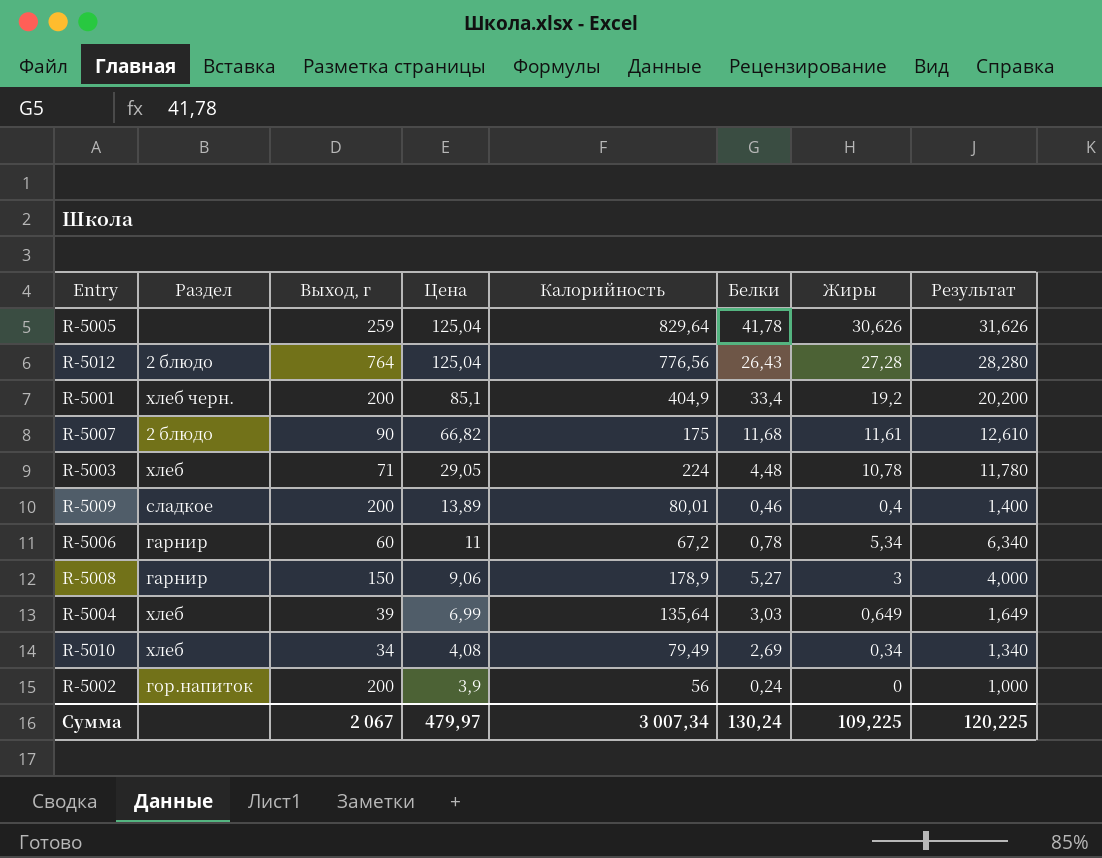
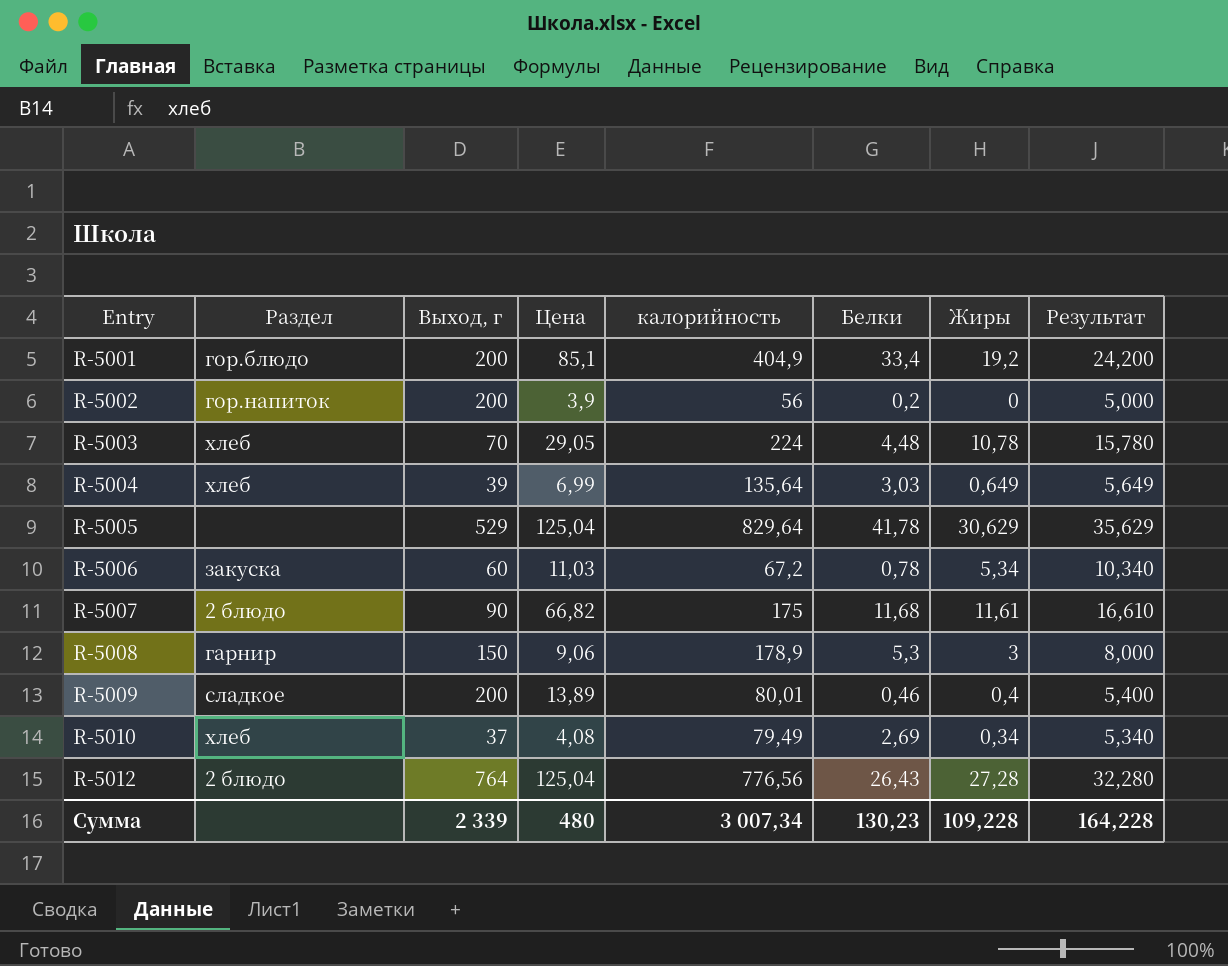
row order: Цена descending -> Entry ascending
column name: Калорийность -> калорийность
column Результат | formula: [Жиры] + 1 -> [Жиры] + 5
R-5001 | Раздел: хлеб черн. -> гор.блюдо
R-5002 | Белки: 0,24 -> 0,2
R-5003 | Выход, г: 71 -> 70
R-5005 | Выход, г: 259 -> 529
R-5005 | Жиры: 30,626 -> 30,629
R-5006 | Раздел: гарнир -> закуска
R-5006 | Цена: 11 -> 11,03
R-5008 | Белки: 5,27 -> 5,3
R-5010 | Выход, г: 34 -> 37
Сумма | Выход, г: 2 067 -> 2 339
Сумма | Цена: 479,97 -> 480
Сумма | Белки: 130,24 -> 130,23
Сумма | Жиры: 109,225 -> 109,228
Сумма | Результат: 120,225 -> 164,228

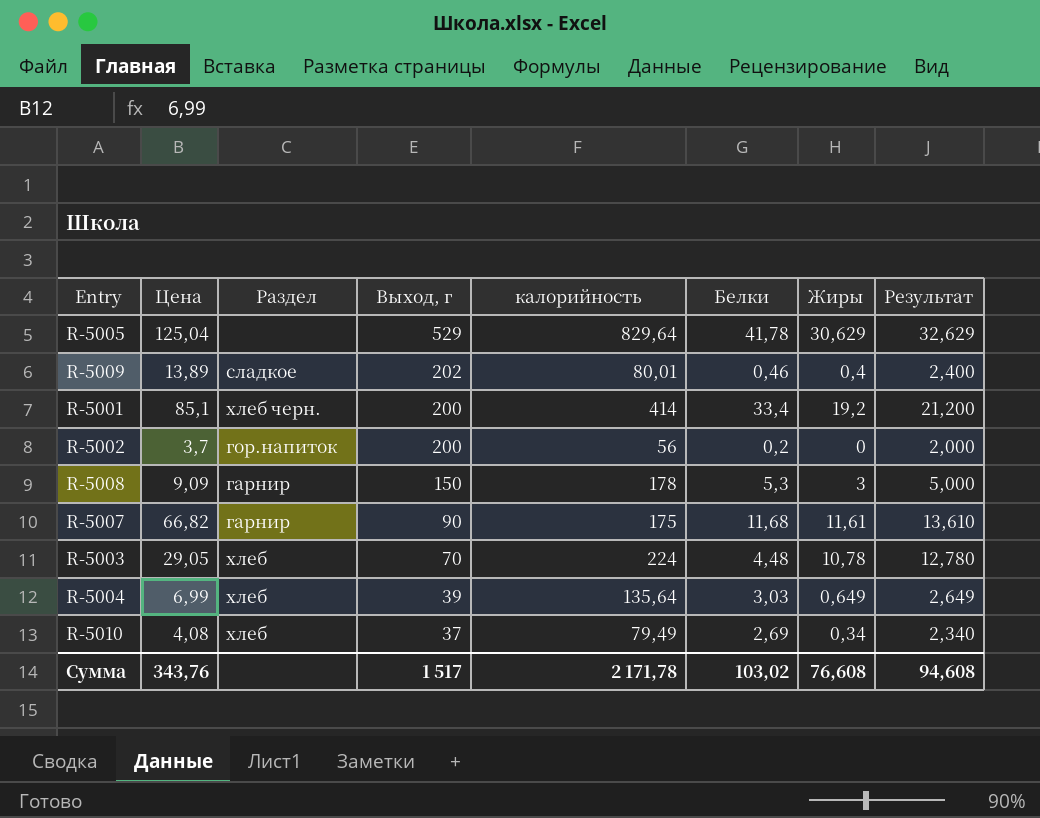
row order: Entry ascending -> Выход, г descending
column Цена | position: 4 -> 2
column Результат | formula: [Жиры] + 5 -> [Жиры] + 2
row R-5006: закуска | 60 | 11,03 | 67,2 | 0,78 | 5,34 | 10,340 -> none
row R-5012: 2 блюдо | 764 | 125,04 | 776,56 | 26,43 | 27,28 | 32,280 -> none
R-5009 | Выход, г: 200 -> 202
R-5001 | Раздел: гор.блюдо -> хлеб черн.
R-5001 | калорийность: 404,9 -> 414
R-5002 | Цена: 3,9 -> 3,7
R-5008 | Цена: 9,06 -> 9,09
R-5008 | калорийность: 178,9 -> 178
R-5007 | Раздел: 2 блюдо -> гарнир
Сумма | Цена: 480 -> 343,76
Сумма | Выход, г: 2 339 -> 1 517
Сумма | калорийность: 3 007,34 -> 2 171,78
Сумма | Белки: 130,23 -> 103,02
Сумма | Жиры: 109,228 -> 76,608
Сумма | Результат: 164,228 -> 94,608

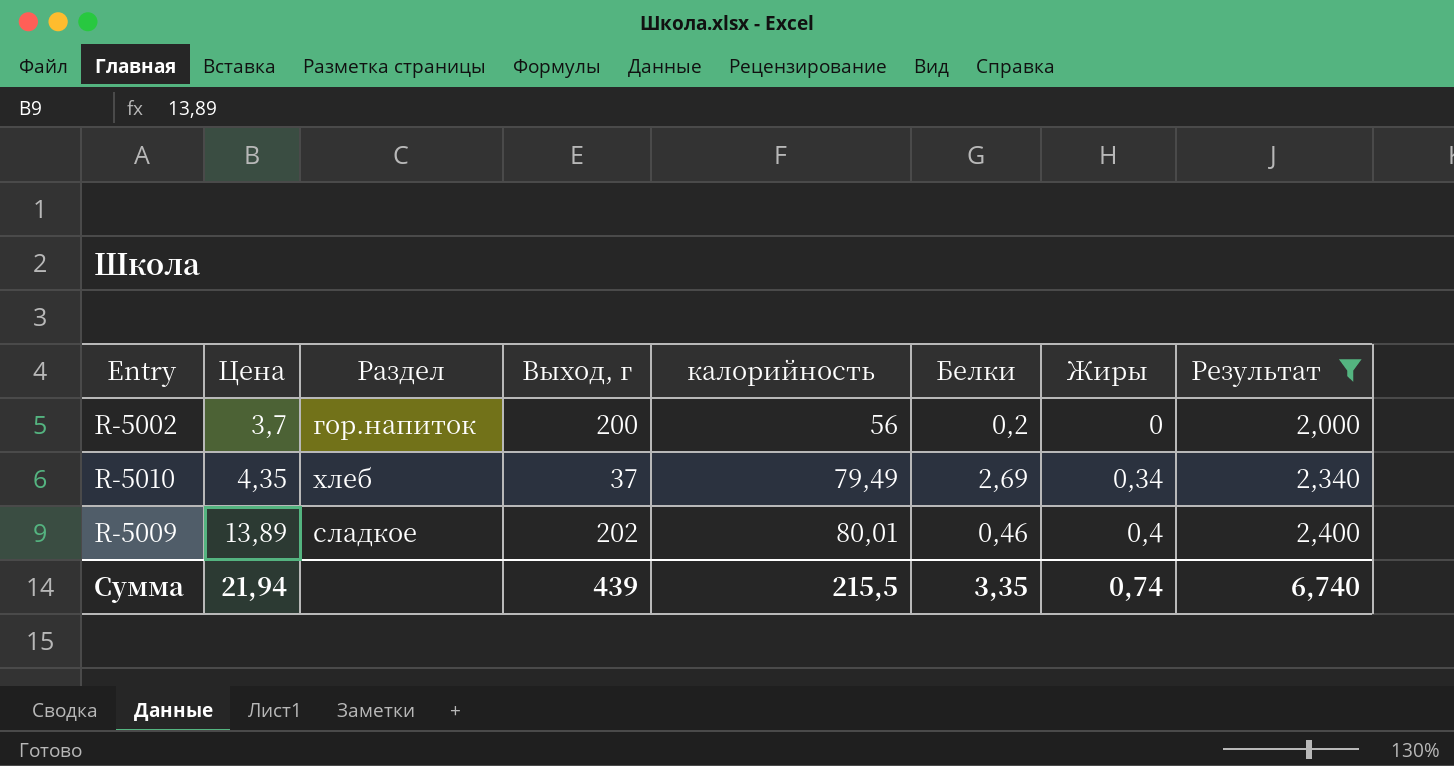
filter: none -> Результат <= 2,400
row order: Выход, г descending -> Цена ascending
R-5010 | Цена: 4,08 -> 4,35
Сумма | Цена: 343,76 -> 21,94
Сумма | Выход, г: 1 517 -> 439
Сумма | калорийность: 2 171,78 -> 215,5
Сумма | Белки: 103,02 -> 3,35
Сумма | Жиры: 76,608 -> 0,74
Сумма | Результат: 94,608 -> 6,740

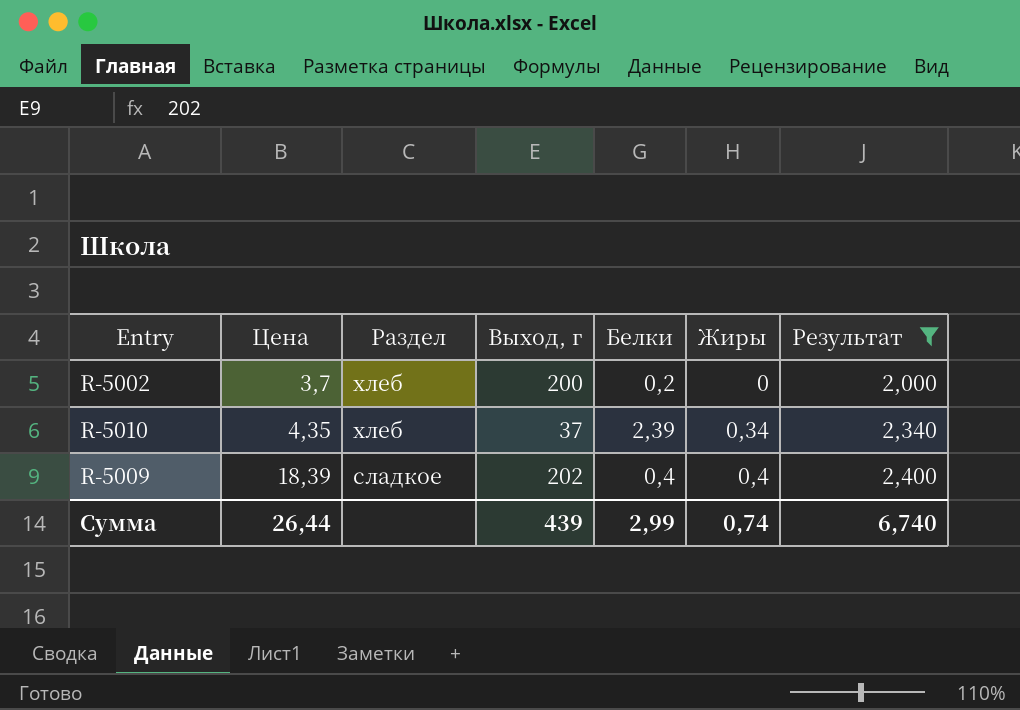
column калорийность | position: 5 -> none
R-5002 | Раздел: гор.напиток -> хлеб
R-5010 | Белки: 2,69 -> 2,39
R-5009 | Цена: 13,89 -> 18,39
R-5009 | Белки: 0,46 -> 0,4
Сумма | Цена: 21,94 -> 26,44
Сумма | Белки: 3,35 -> 2,99

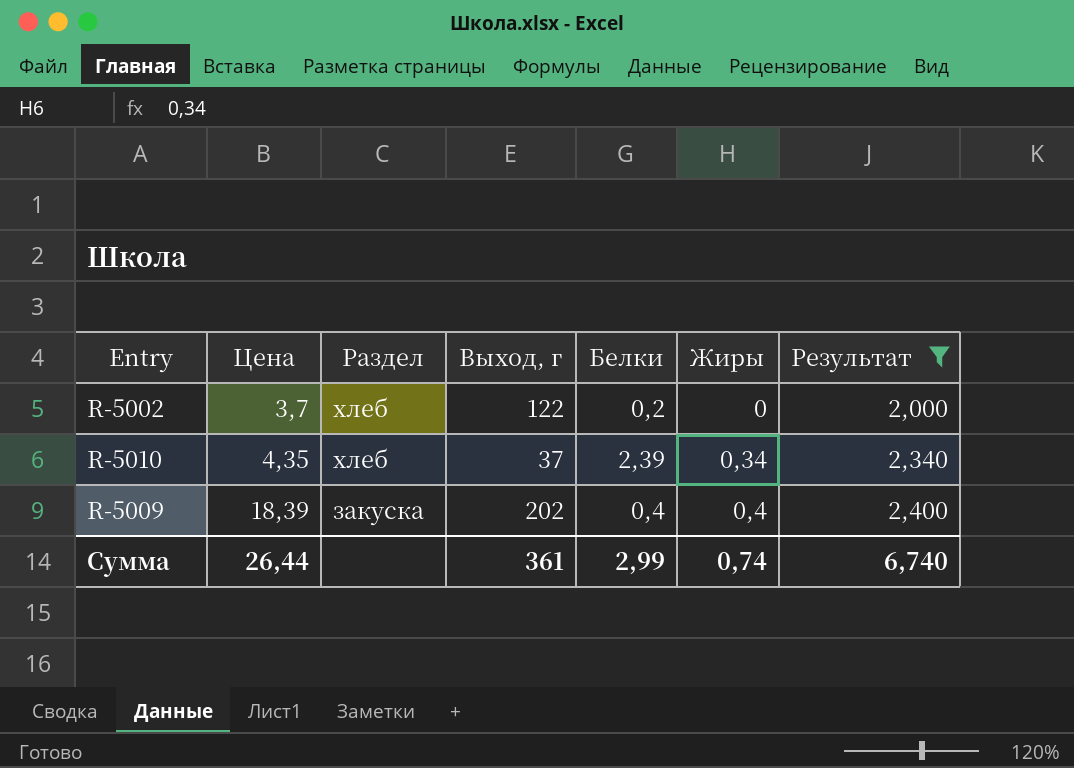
R-5002 | Выход, г: 200 -> 122
R-5009 | Раздел: сладкое -> закуска
Сумма | Выход, г: 439 -> 361

